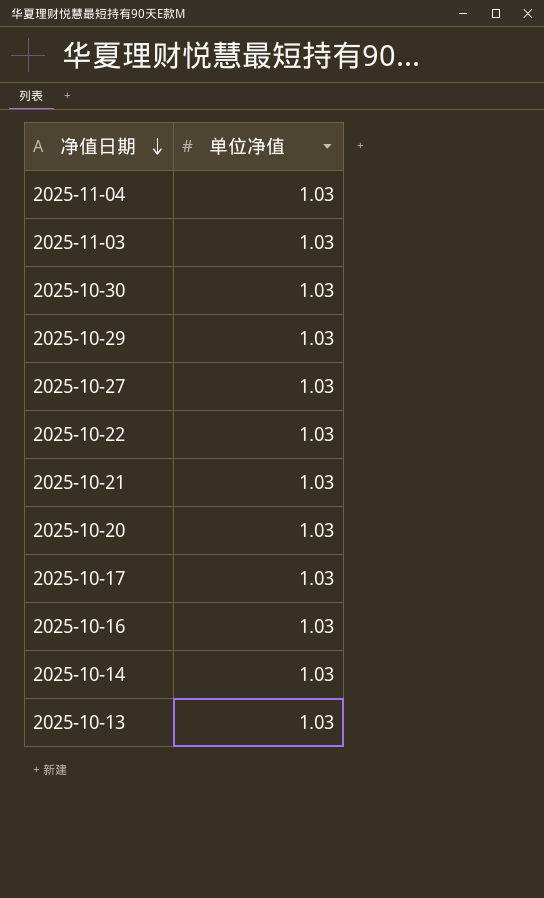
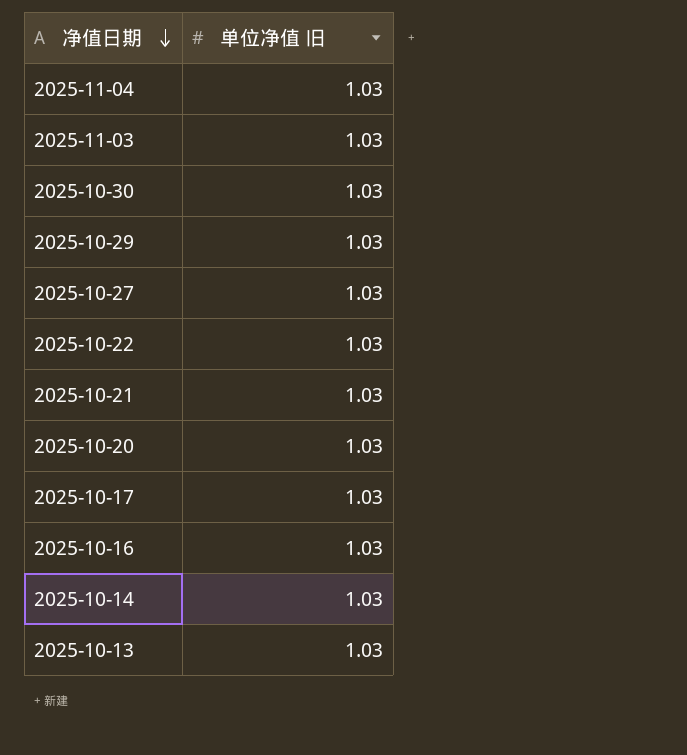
column name: 单位净值 -> 单位净值 旧

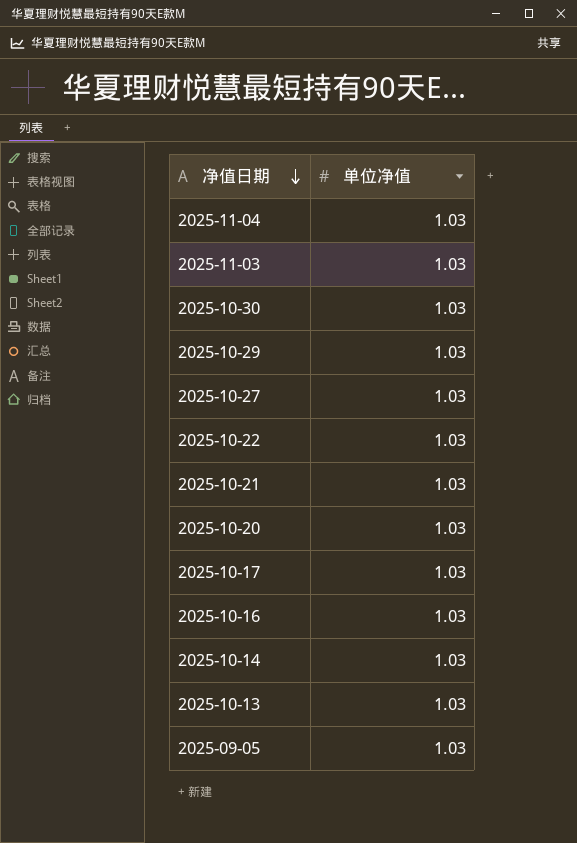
column name: 单位净值 旧 -> 单位净值
row 2025-09-05: none -> 1.03

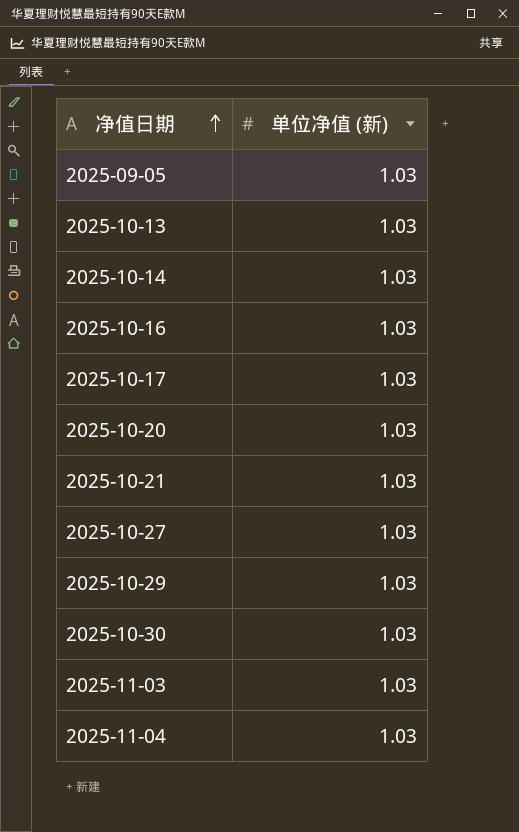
row order: 净值日期 descending -> 净值日期 ascending
column name: 单位净值 -> 单位净值 (新)
row 2025-10-22: 1.03 -> none

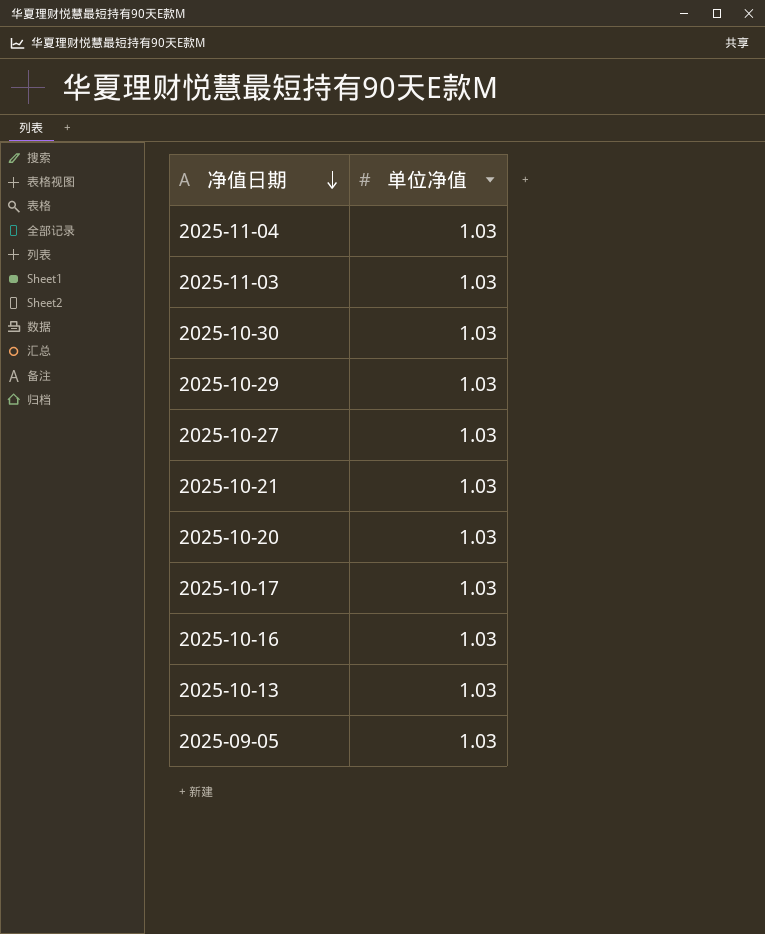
row order: 净值日期 ascending -> 净值日期 descending
column name: 单位净值 (新) -> 单位净值
row 2025-10-14: 1.03 -> none

